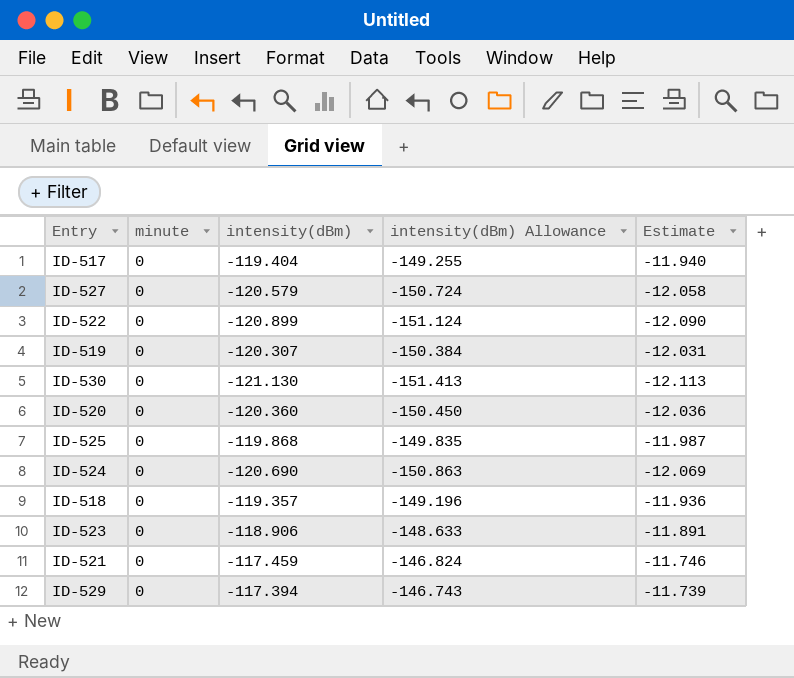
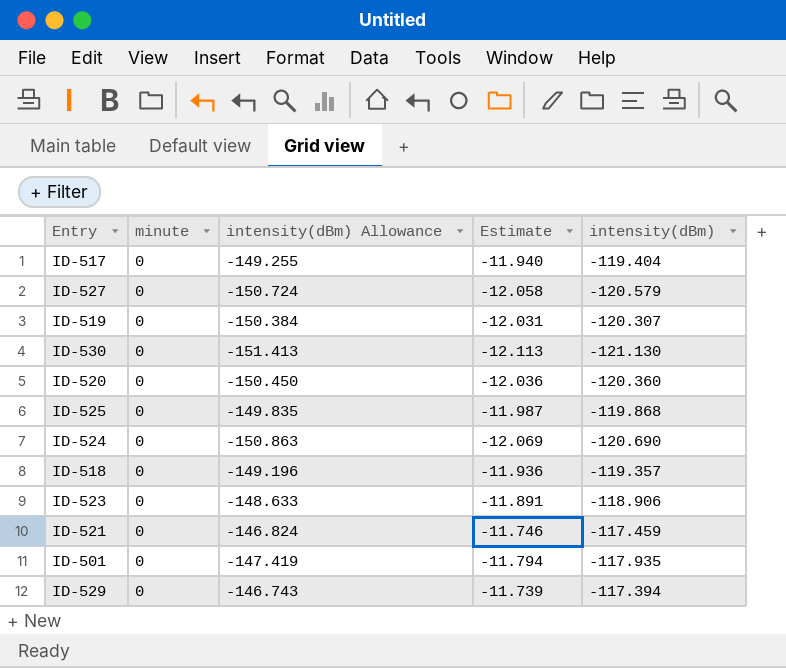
column intensity(dBm) | position: 3 -> 5
row ID-522: 0 | -120.899 | -151.124 | -12.090 -> none
row ID-501: none -> 0 | -147.419 | -11.794 | -117.935

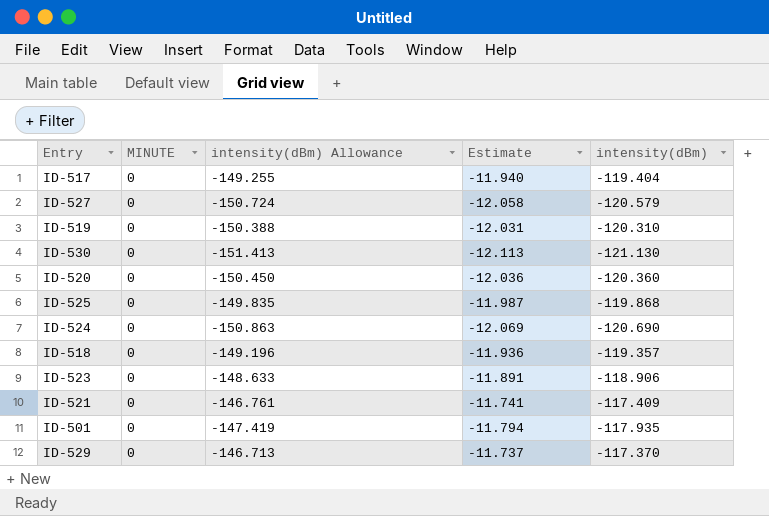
column name: minute -> MINUTE
ID-519 | intensity(dBm) Allowance: -150.384 -> -150.388
ID-519 | intensity(dBm): -120.307 -> -120.310
ID-521 | intensity(dBm) Allowance: -146.824 -> -146.761
ID-521 | Estimate: -11.746 -> -11.741
ID-521 | intensity(dBm): -117.459 -> -117.409
ID-529 | intensity(dBm) Allowance: -146.743 -> -146.713
ID-529 | Estimate: -11.739 -> -11.737
ID-529 | intensity(dBm): -117.394 -> -117.370

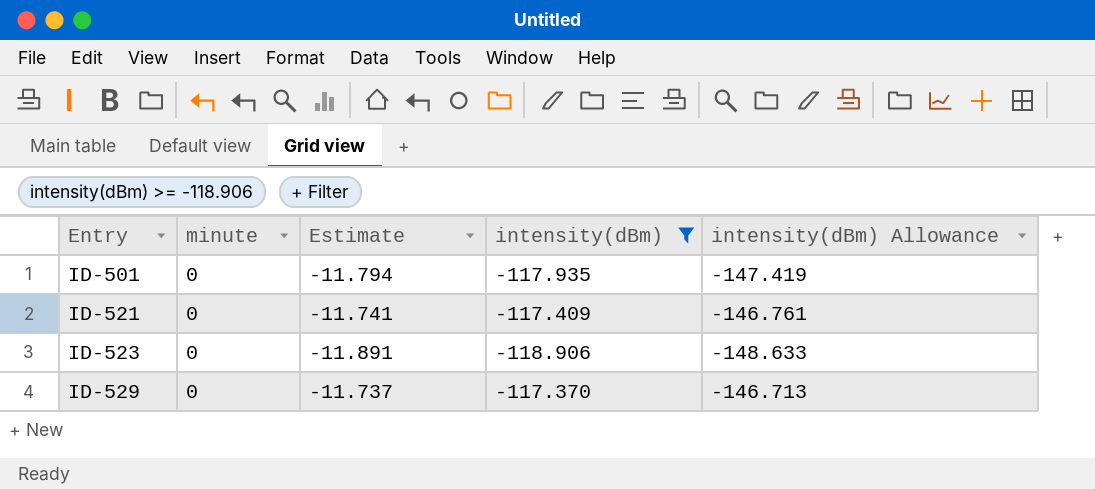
filter: none -> intensity(dBm) >= -118.906
row order: none -> Entry ascending
column name: MINUTE -> minute
column intensity(dBm) Allowance | position: 3 -> 5

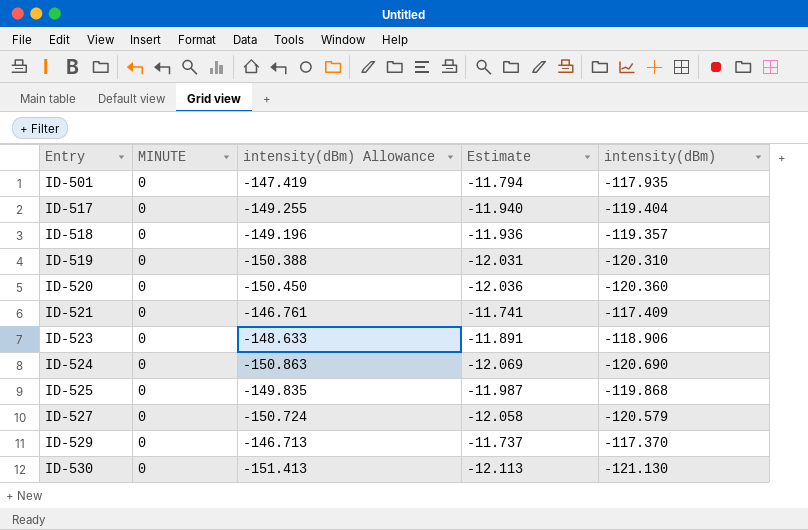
filter: intensity(dBm) >= -118.906 -> none
column name: minute -> MINUTE
column intensity(dBm) Allowance | position: 5 -> 3

